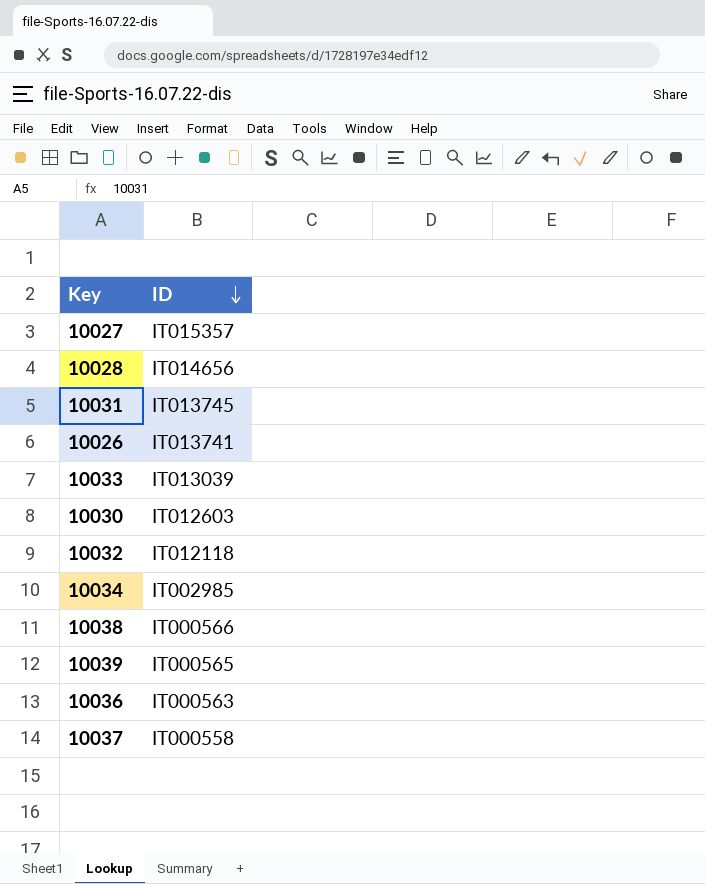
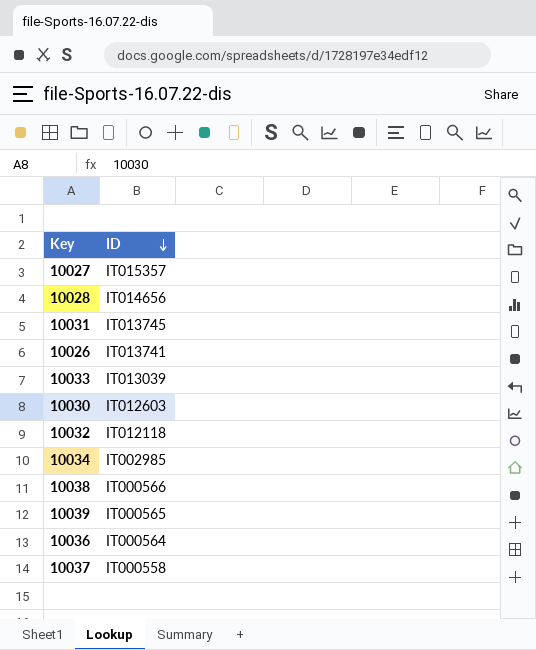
10036 | ID: IT000563 -> IT000564

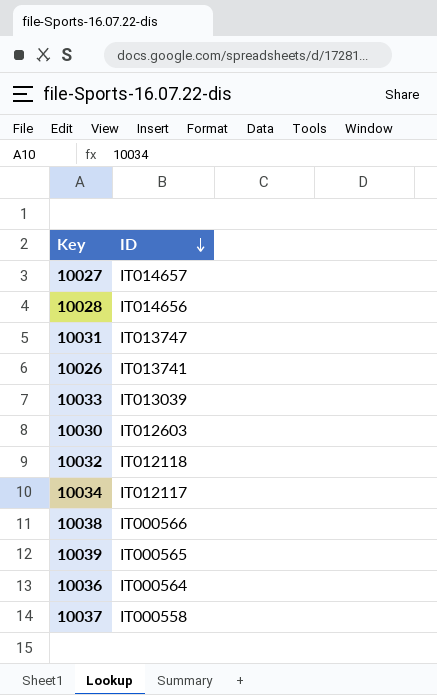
10027 | ID: IT015357 -> IT014657
10031 | ID: IT013745 -> IT013747
10034 | ID: IT002985 -> IT012117

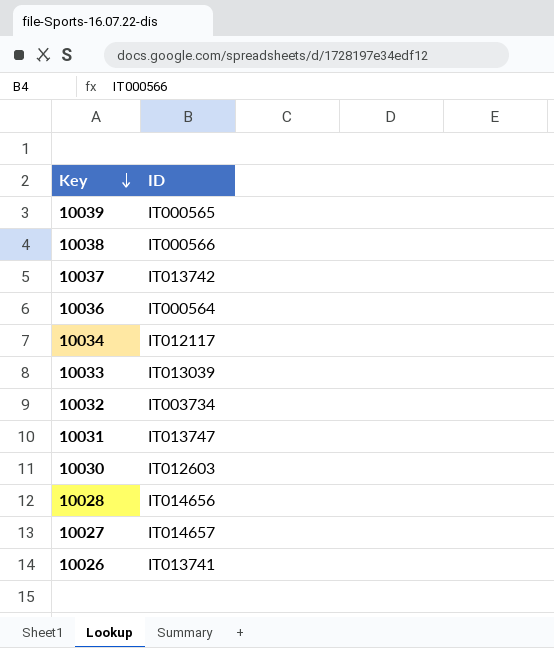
row order: ID descending -> Key descending
10037 | ID: IT000558 -> IT013742
10032 | ID: IT012118 -> IT003734

